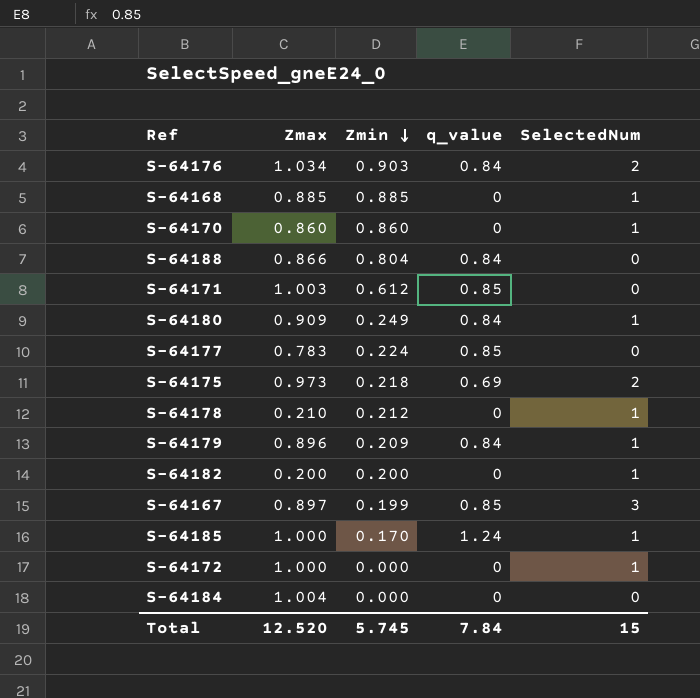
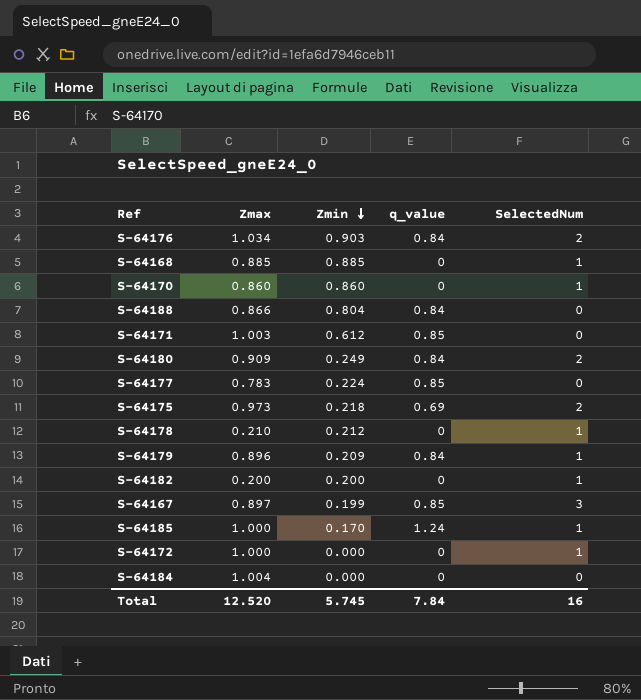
S-64180 | SelectedNum: 1 -> 2
Total | SelectedNum: 15 -> 16

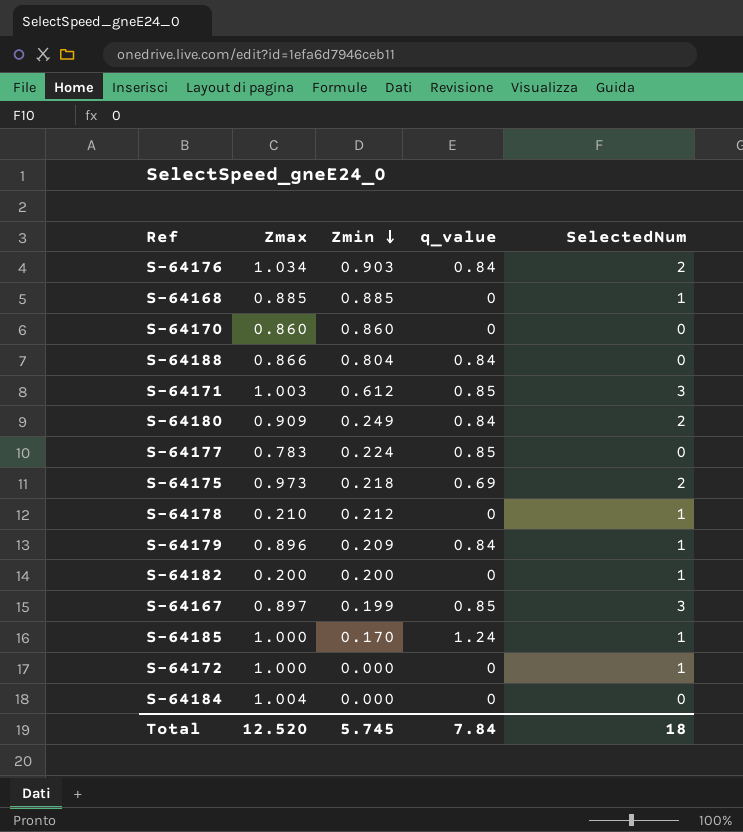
S-64170 | SelectedNum: 1 -> 0
S-64171 | SelectedNum: 0 -> 3
Total | SelectedNum: 16 -> 18

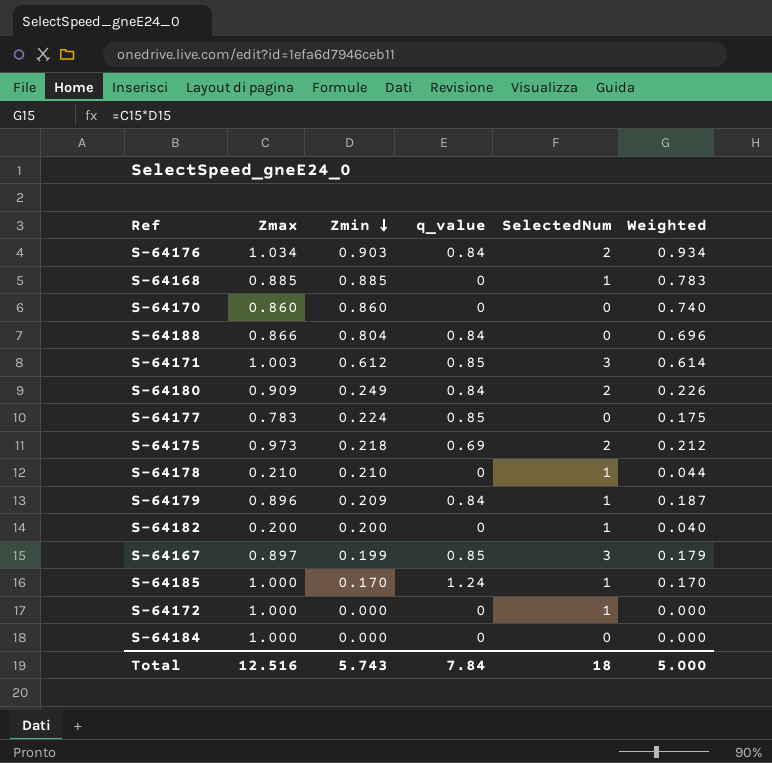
column Weighted | formula: none -> [Zmax] * [Zmin]
S-64178 | Zmin: 0.212 -> 0.210
S-64184 | Zmax: 1.004 -> 1.000
Total | Zmax: 12.520 -> 12.516
Total | Zmin: 5.745 -> 5.743

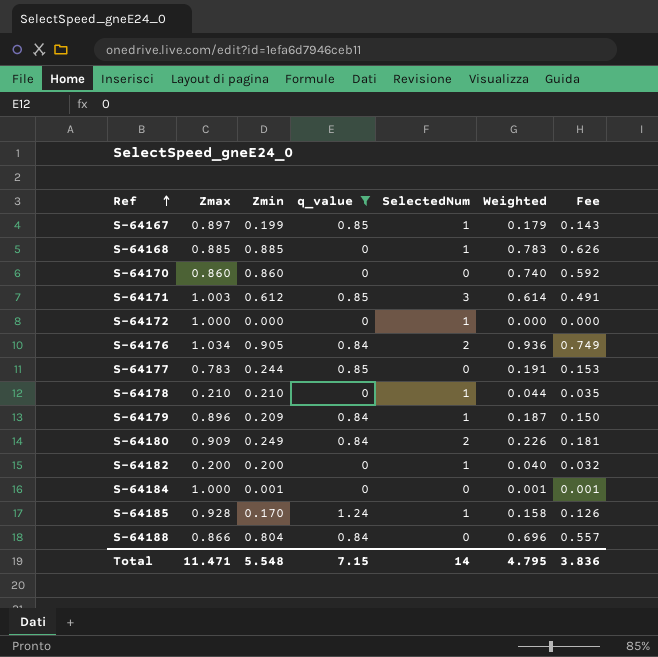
filter: none -> q_value != 0.69
row order: Zmin descending -> Ref ascending
column Fee | formula: none -> [Weighted] * 0.8
S-64167 | SelectedNum: 3 -> 1
S-64176 | Zmin: 0.903 -> 0.905
S-64176 | Weighted: 0.934 -> 0.936
S-64177 | Zmin: 0.224 -> 0.244
S-64177 | Weighted: 0.175 -> 0.191
S-64184 | Zmin: 0.000 -> 0.001
S-64184 | Weighted: 0.000 -> 0.001
S-64185 | Zmax: 1.000 -> 0.928
S-64185 | Weighted: 0.170 -> 0.158
Total | Zmax: 12.516 -> 11.471
Total | Zmin: 5.743 -> 5.548
Total | q_value: 7.84 -> 7.15
Total | SelectedNum: 18 -> 14
Total | Weighted: 5.000 -> 4.795

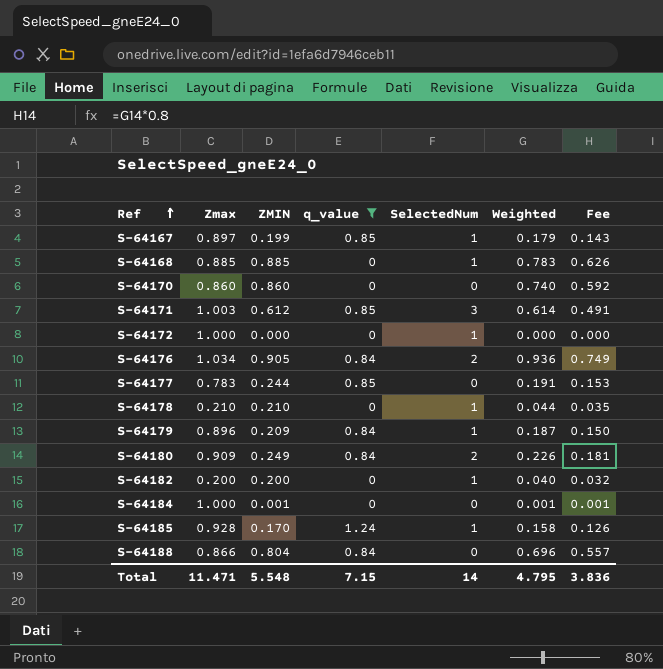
column name: Zmin -> ZMIN

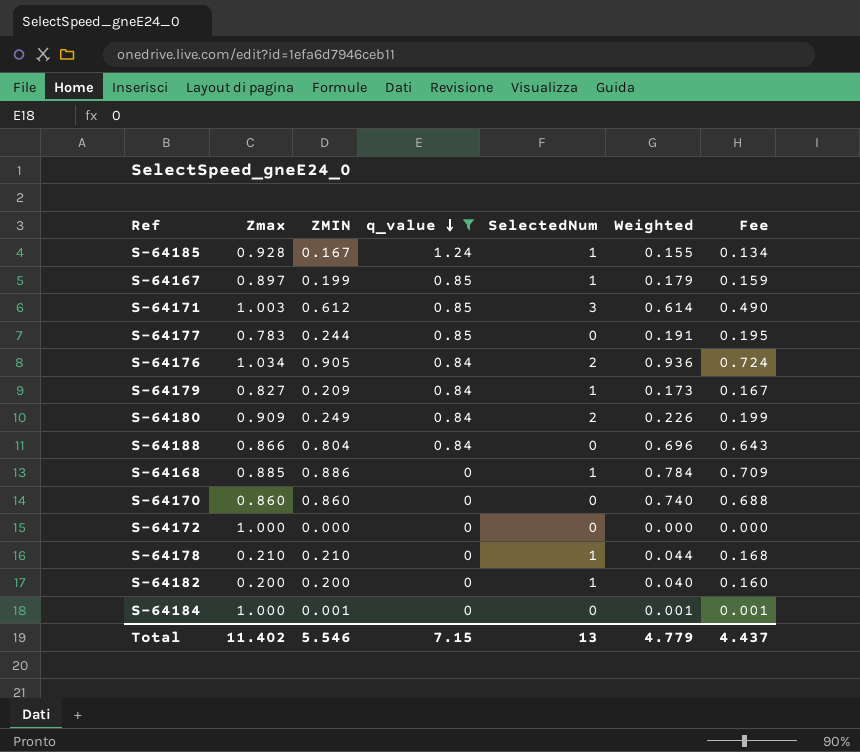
row order: Ref ascending -> q_value descending
column Fee | formula: [Weighted] * 0.8 -> [ZMIN] * 0.8
S-64185 | ZMIN: 0.170 -> 0.167
S-64185 | Weighted: 0.158 -> 0.155
S-64179 | Zmax: 0.896 -> 0.827
S-64179 | Weighted: 0.187 -> 0.173
S-64168 | ZMIN: 0.885 -> 0.886
S-64168 | Weighted: 0.783 -> 0.784
S-64172 | SelectedNum: 1 -> 0
Total | Zmax: 11.471 -> 11.402
Total | ZMIN: 5.548 -> 5.546
Total | SelectedNum: 14 -> 13
Total | Weighted: 4.795 -> 4.779
Total | Fee: 3.836 -> 4.437

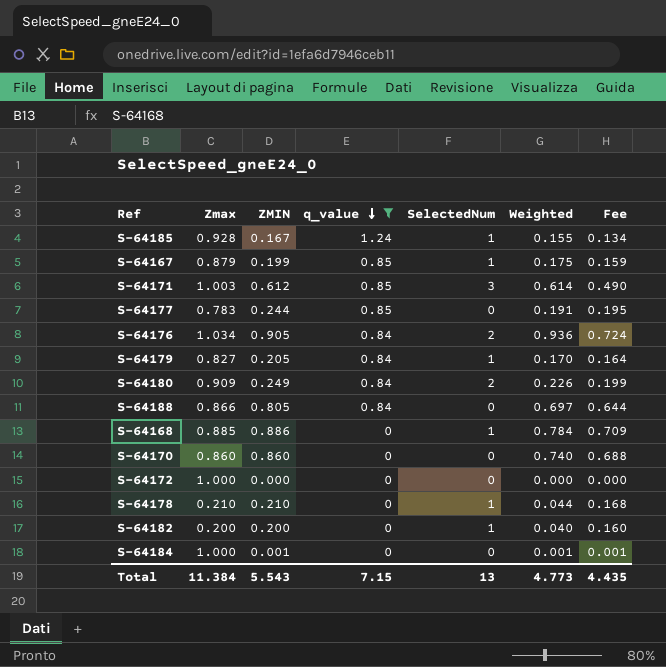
S-64167 | Zmax: 0.897 -> 0.879
S-64167 | Weighted: 0.179 -> 0.175
S-64179 | ZMIN: 0.209 -> 0.205
S-64179 | Weighted: 0.173 -> 0.170
S-64179 | Fee: 0.167 -> 0.164
S-64188 | ZMIN: 0.804 -> 0.805
S-64188 | Weighted: 0.696 -> 0.697
S-64188 | Fee: 0.643 -> 0.644
Total | Zmax: 11.402 -> 11.384
Total | ZMIN: 5.546 -> 5.543
Total | Weighted: 4.779 -> 4.773
Total | Fee: 4.437 -> 4.435

